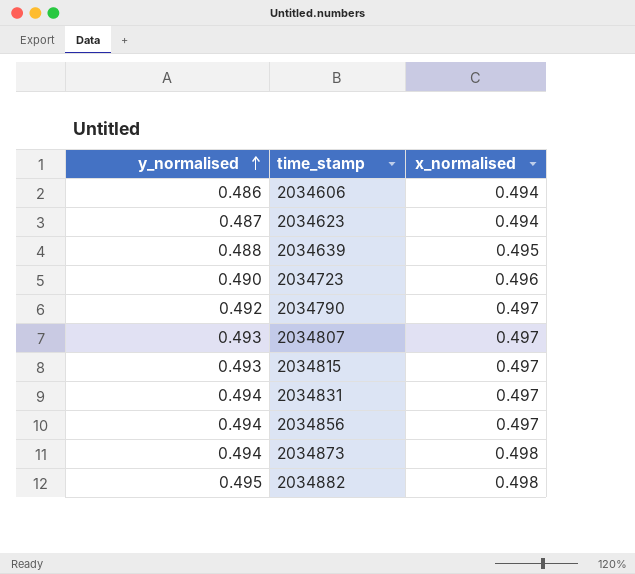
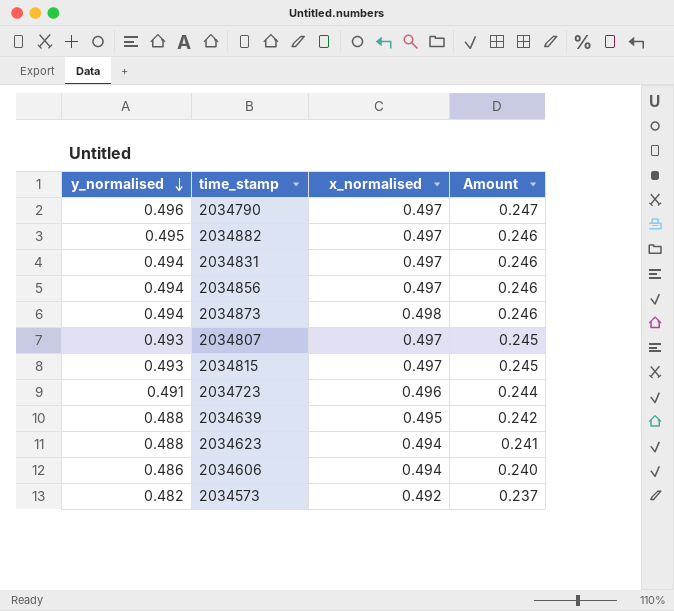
row order: y_normalised ascending -> y_normalised descending
column Amount | formula: none -> [y_normalised] * [x_normalised]
2034790 | y_normalised: 0.492 -> 0.496
2034882 | x_normalised: 0.498 -> 0.497
2034723 | y_normalised: 0.490 -> 0.491
2034623 | y_normalised: 0.487 -> 0.488
row 2034573: none -> 0.482 | 0.492 | 0.237

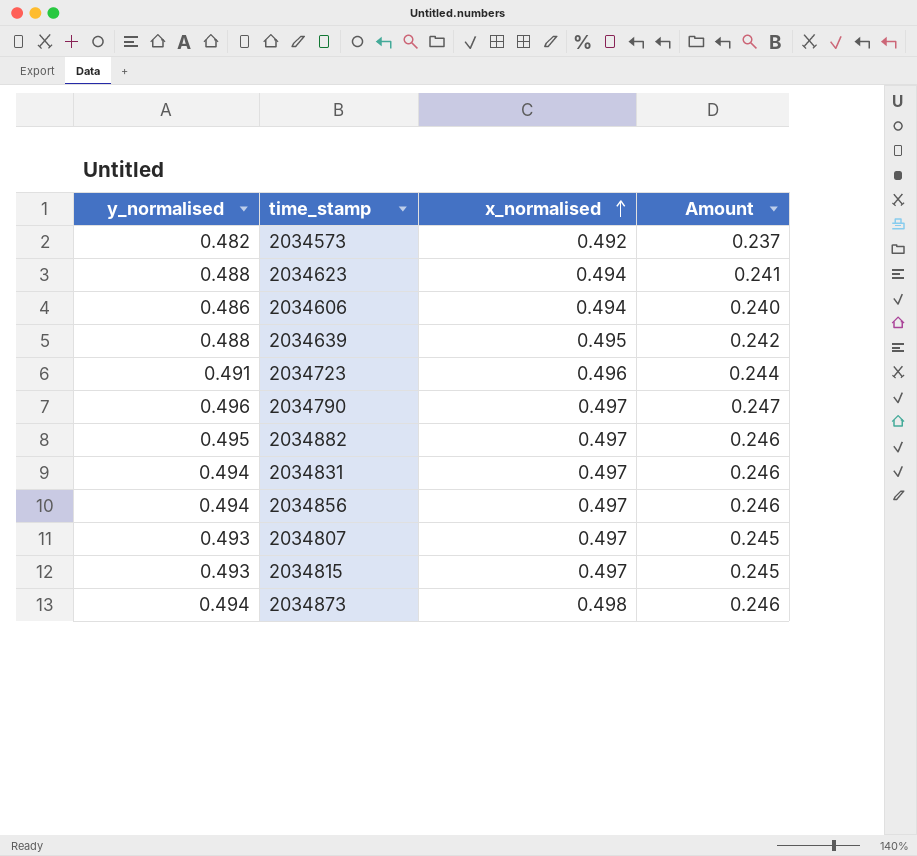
row order: y_normalised descending -> x_normalised ascending

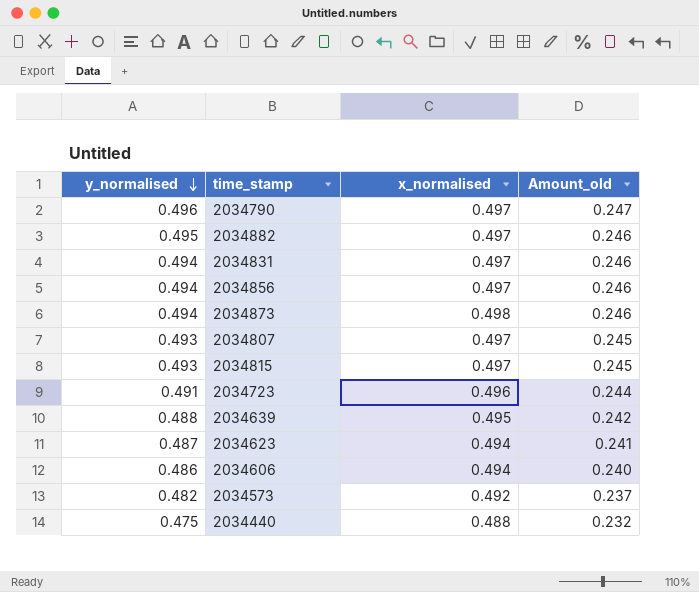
row order: x_normalised ascending -> y_normalised descending
column name: Amount -> Amount_old
2034623 | y_normalised: 0.488 -> 0.487
row 2034440: none -> 0.475 | 0.488 | 0.232

